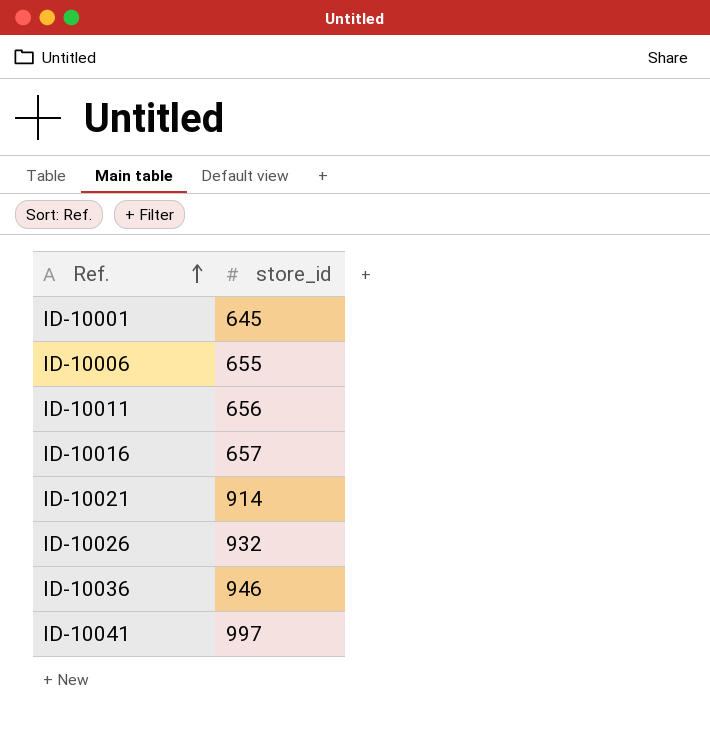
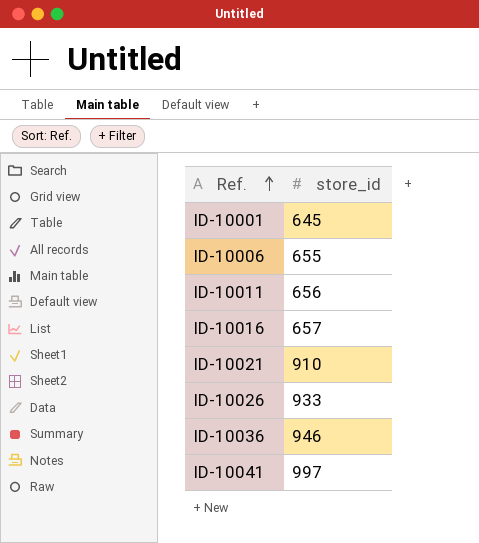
ID-10021 | store_id: 914 -> 910
ID-10026 | store_id: 932 -> 933

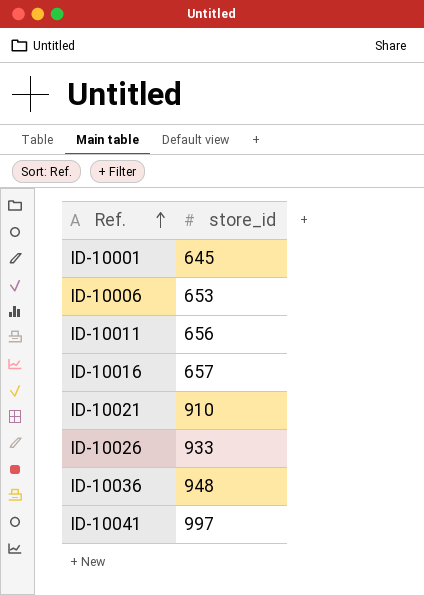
ID-10006 | store_id: 655 -> 653
ID-10036 | store_id: 946 -> 948

